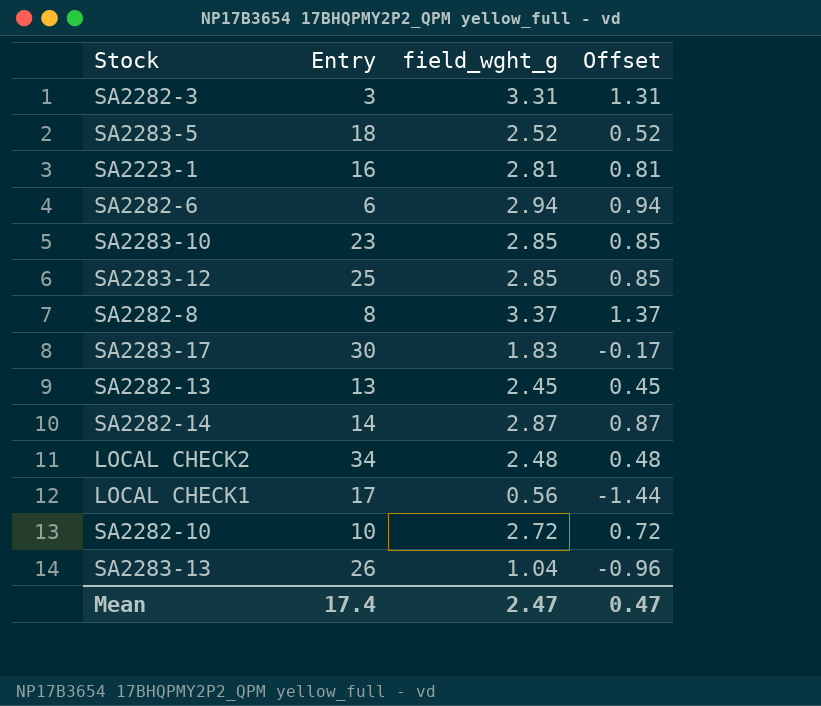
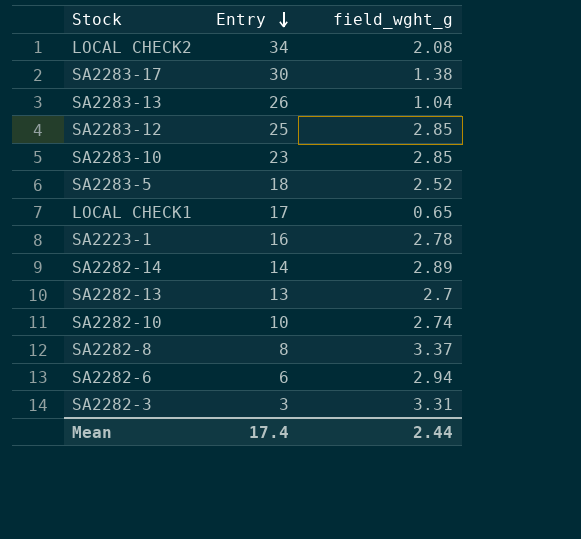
row order: none -> Entry descending
column Offset | formula: [field_wght_g] - 2 -> none
LOCAL CHECK2 | field_wght_g: 2.48 -> 2.08
SA2283-17 | field_wght_g: 1.83 -> 1.38
LOCAL CHECK1 | field_wght_g: 0.56 -> 0.65
SA2223-1 | field_wght_g: 2.81 -> 2.78
SA2282-14 | field_wght_g: 2.87 -> 2.89
SA2282-13 | field_wght_g: 2.45 -> 2.7
SA2282-10 | field_wght_g: 2.72 -> 2.74
Mean | field_wght_g: 2.47 -> 2.44

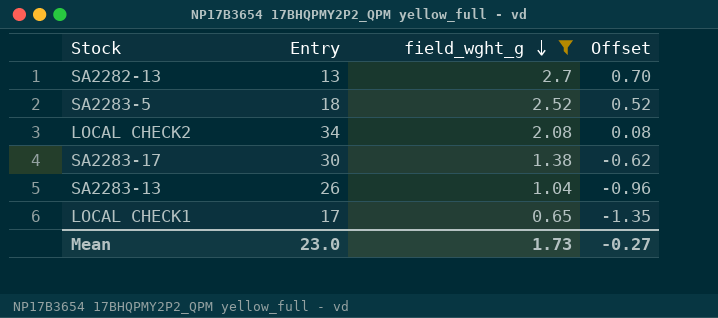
filter: none -> field_wght_g <= 2.7
row order: Entry descending -> field_wght_g descending
column Offset | formula: none -> [field_wght_g] - 2
Mean | Entry: 17.4 -> 23.0
Mean | field_wght_g: 2.44 -> 1.73

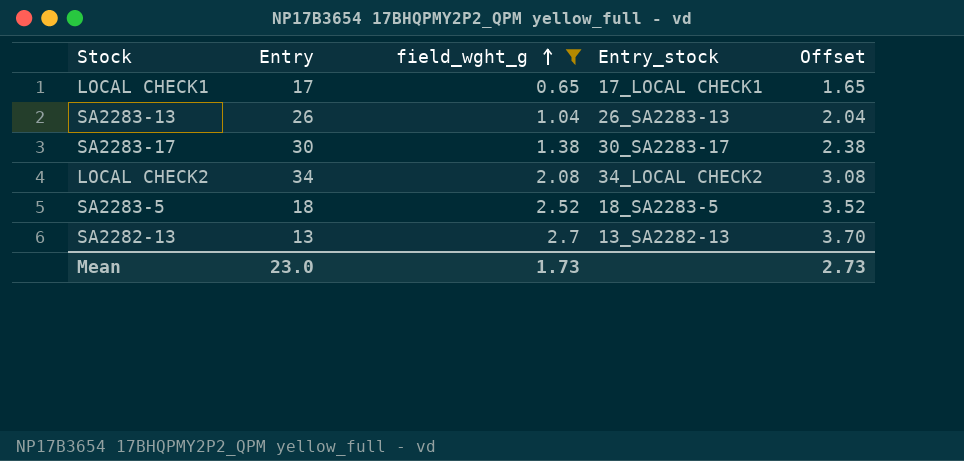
row order: field_wght_g descending -> field_wght_g ascending
column Entry_stock | position: none -> 4
column Offset | formula: [field_wght_g] - 2 -> [field_wght_g] + 1
Mean | Offset: -0.27 -> 2.73

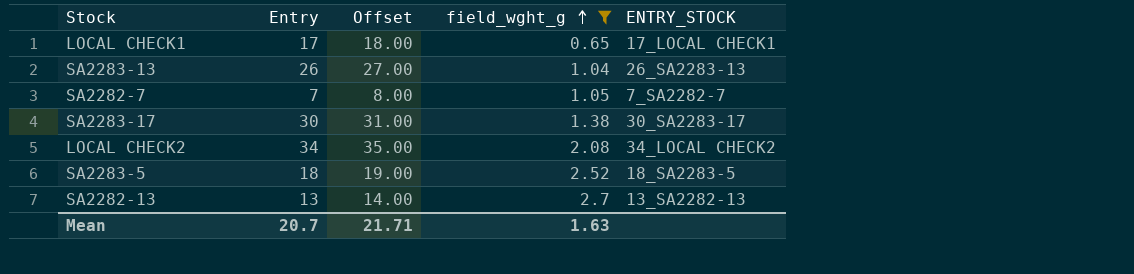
column Offset | formula: [field_wght_g] + 1 -> [Entry] + 1
column Offset | position: 5 -> 3
column name: Entry_stock -> ENTRY_STOCK
row SA2282-7: none -> 7 | 8.00 | 1.05 | 7_SA2282-7
Mean | Entry: 23.0 -> 20.7
Mean | Offset: 2.73 -> 21.71
Mean | field_wght_g: 1.73 -> 1.63

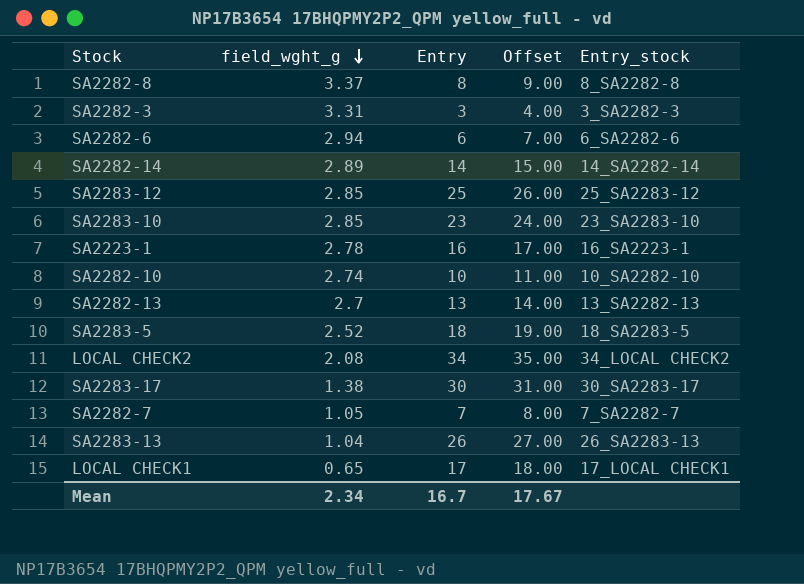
filter: field_wght_g <= 2.7 -> none
row order: field_wght_g ascending -> field_wght_g descending
column field_wght_g | position: 4 -> 2
column name: ENTRY_STOCK -> Entry_stock
Mean | field_wght_g: 1.63 -> 2.34
Mean | Entry: 20.7 -> 16.7
Mean | Offset: 21.71 -> 17.67

